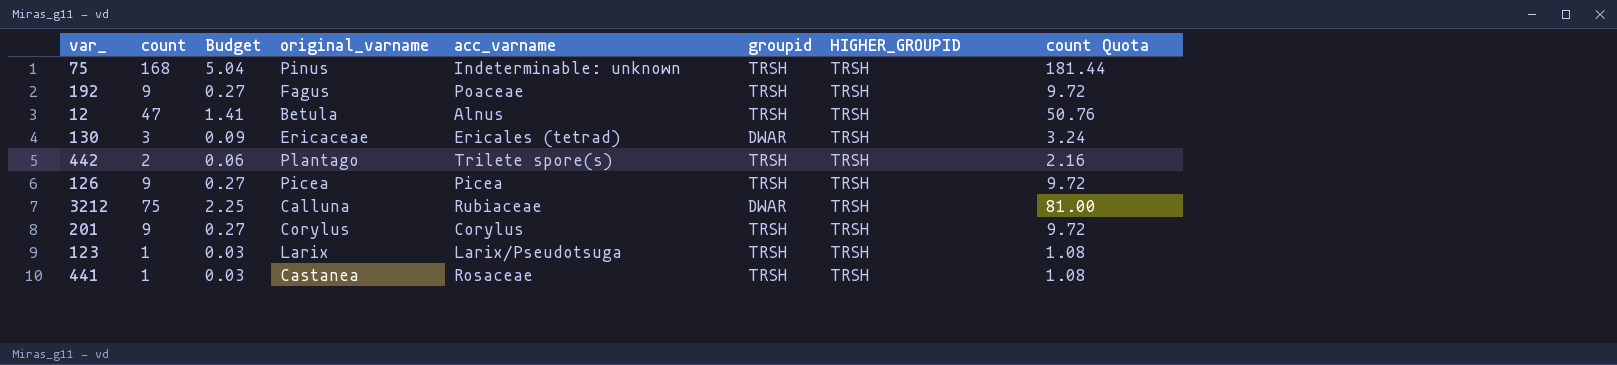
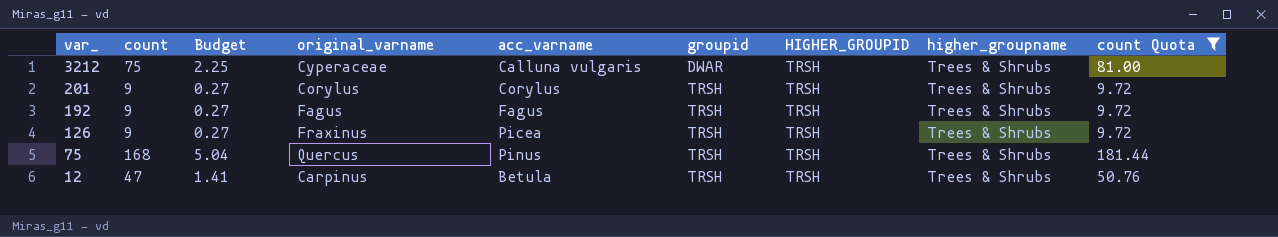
filter: none -> count Quota >= 9.72
row order: none -> var_ descending
column higher_groupname | position: none -> 8
3212 | original_varname: Calluna -> Cyperaceae
3212 | acc_varname: Rubiaceae -> Calluna vulgaris
192 | acc_varname: Poaceae -> Fagus
126 | original_varname: Picea -> Fraxinus
75 | original_varname: Pinus -> Quercus
75 | acc_varname: Indeterminable: unknown -> Pinus
12 | original_varname: Betula -> Carpinus
12 | acc_varname: Alnus -> Betula

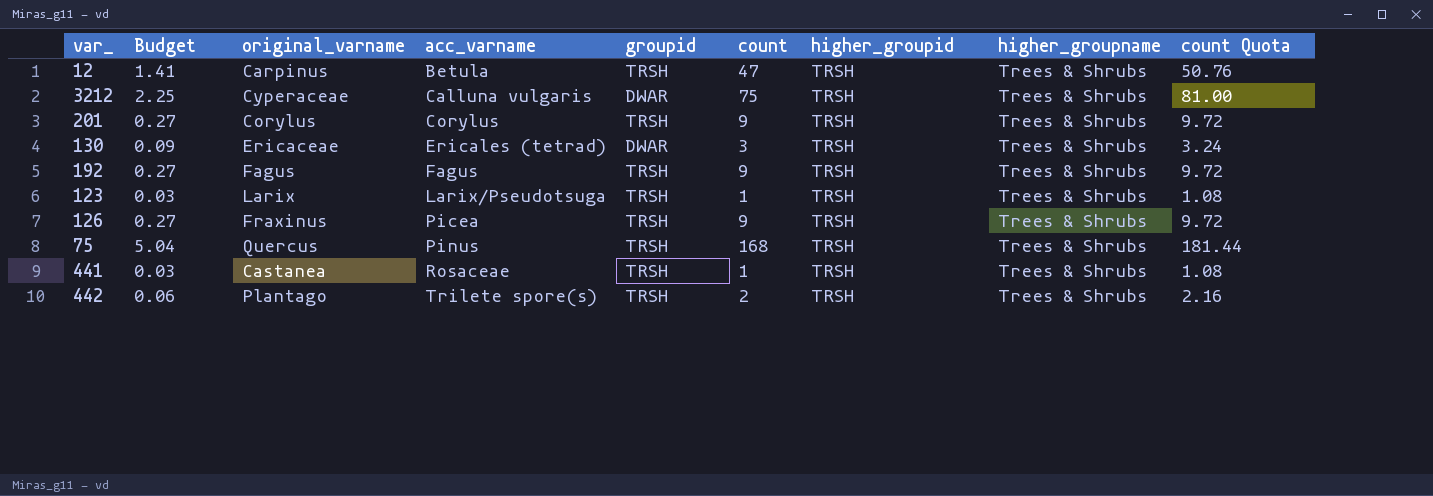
filter: count Quota >= 9.72 -> none
row order: var_ descending -> acc_varname ascending
column count | position: 2 -> 6
column name: HIGHER_GROUPID -> higher_groupid

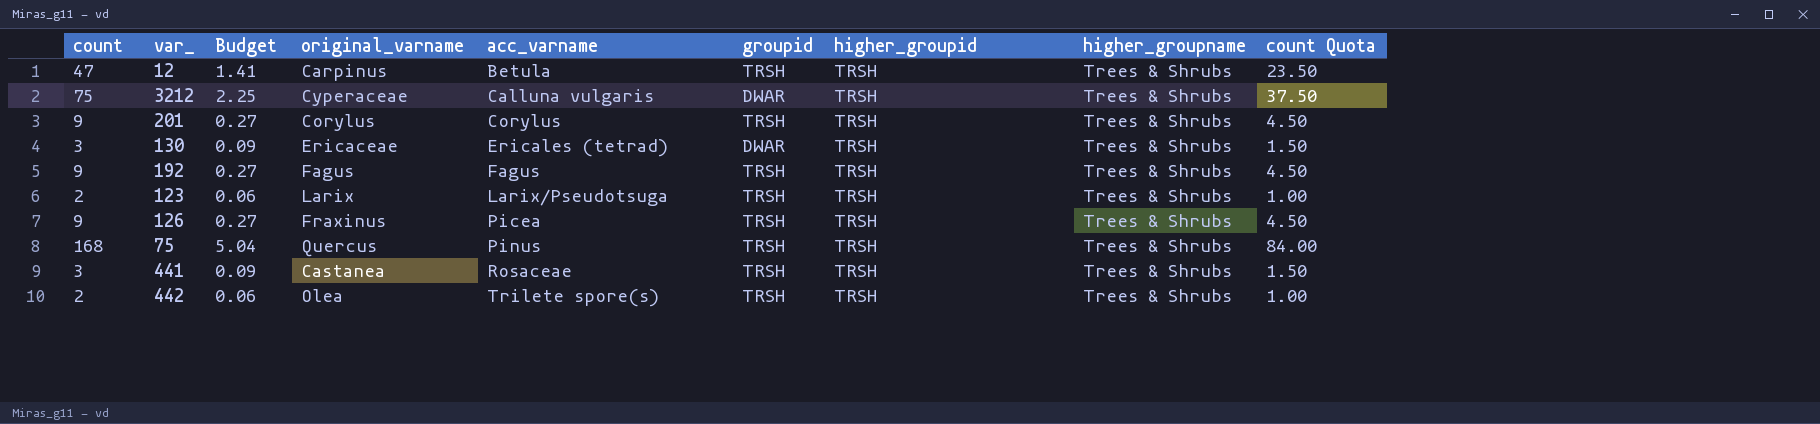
column count | position: 6 -> 1
column count Quota | formula: [count] * 1.08 -> [count] * 0.5
123 | count: 1 -> 2
123 | Budget: 0.03 -> 0.06
441 | count: 1 -> 3
441 | Budget: 0.03 -> 0.09
442 | original_varname: Plantago -> Olea

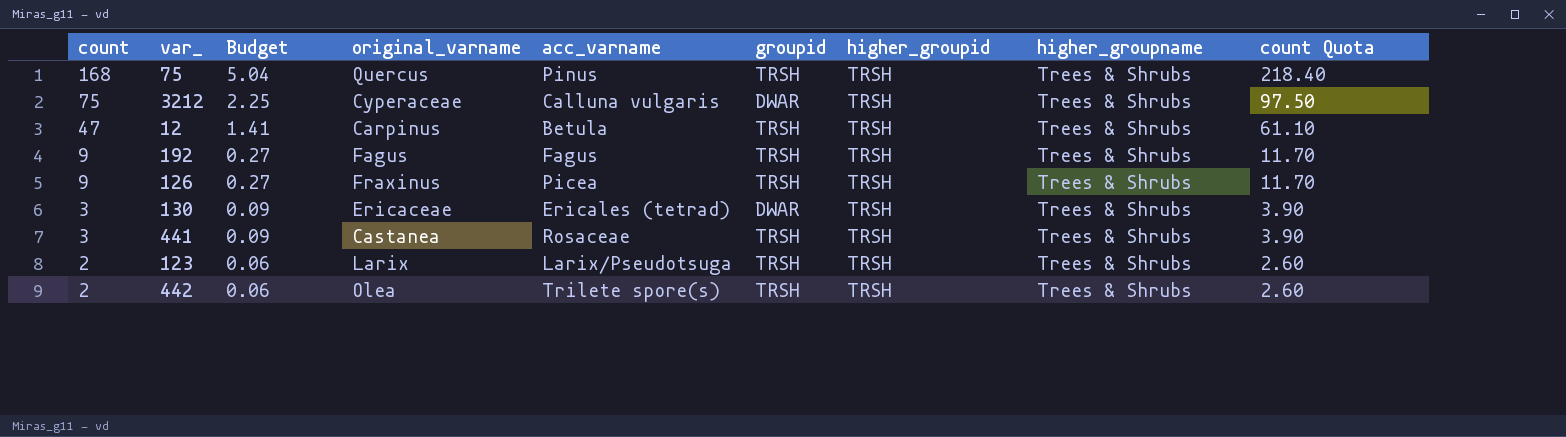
row order: acc_varname ascending -> count descending
column count Quota | formula: [count] * 0.5 -> [count] * 1.3
row 201: 9 | 0.27 | Corylus | Corylus | TRSH | TRSH | Trees & Shrubs | 4.50 -> none

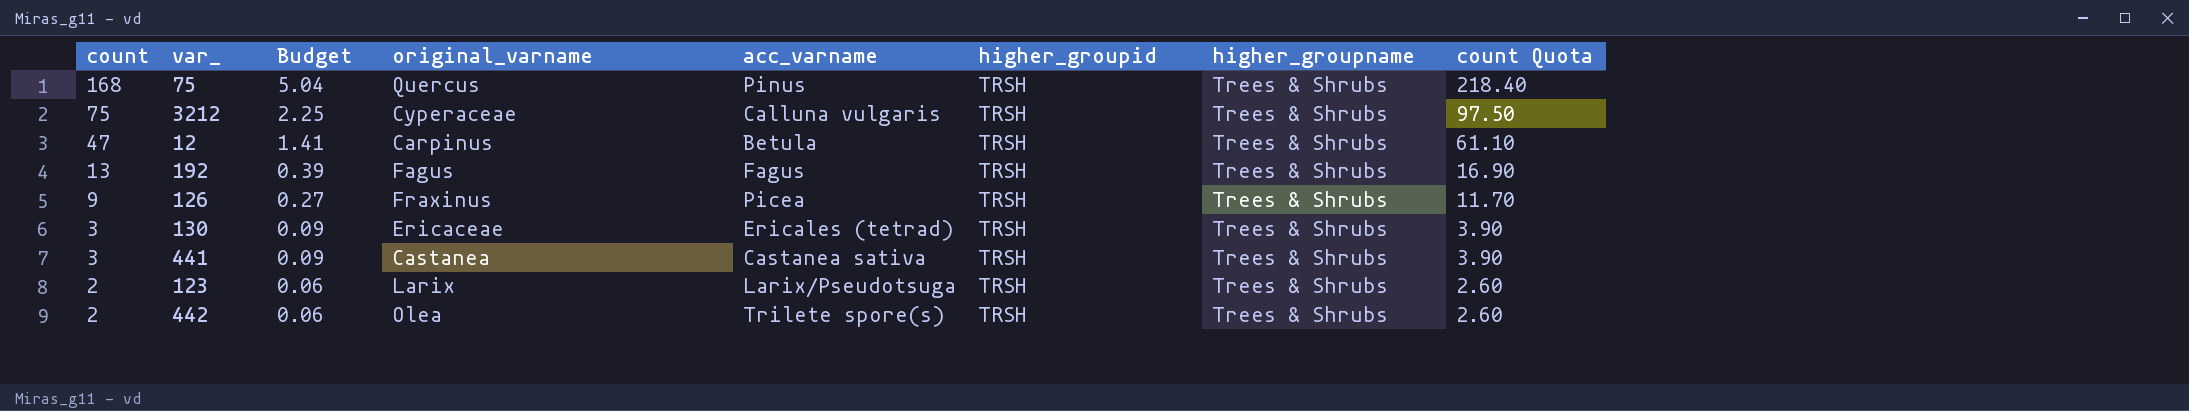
column groupid | position: 6 -> none
192 | count: 9 -> 13
192 | Budget: 0.27 -> 0.39
192 | count Quota: 11.70 -> 16.90
441 | acc_varname: Rosaceae -> Castanea sativa

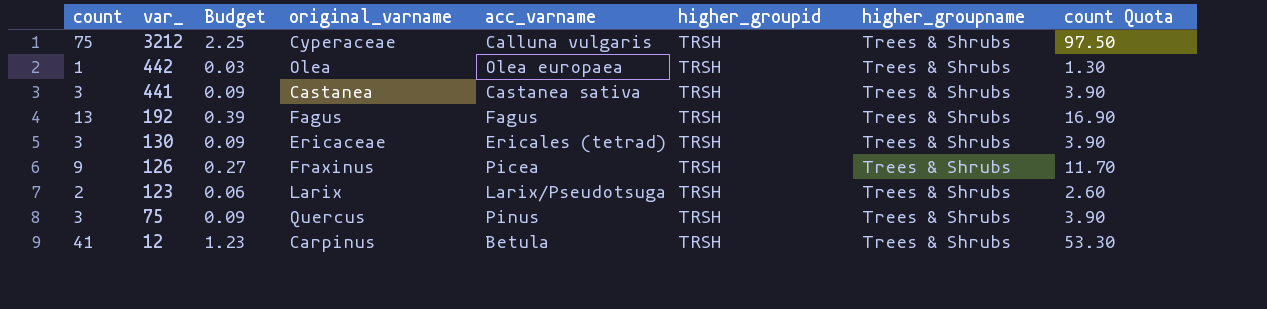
row order: count descending -> var_ descending
442 | count: 2 -> 1
442 | Budget: 0.06 -> 0.03
442 | acc_varname: Trilete spore(s) -> Olea europaea
442 | count Quota: 2.60 -> 1.30
75 | count: 168 -> 3
75 | Budget: 5.04 -> 0.09
75 | count Quota: 218.40 -> 3.90
12 | count: 47 -> 41
12 | Budget: 1.41 -> 1.23
12 | count Quota: 61.10 -> 53.30

